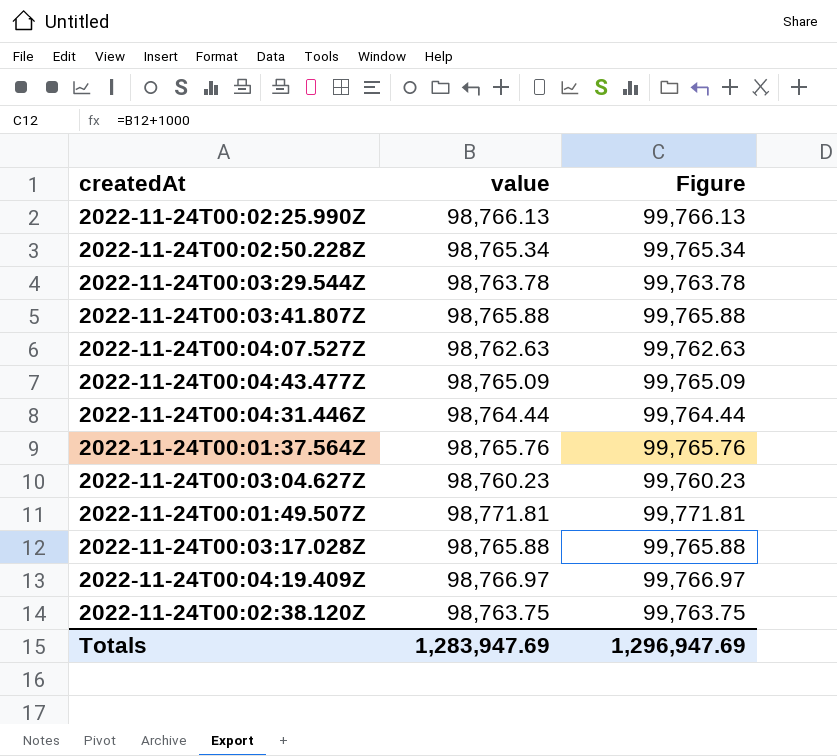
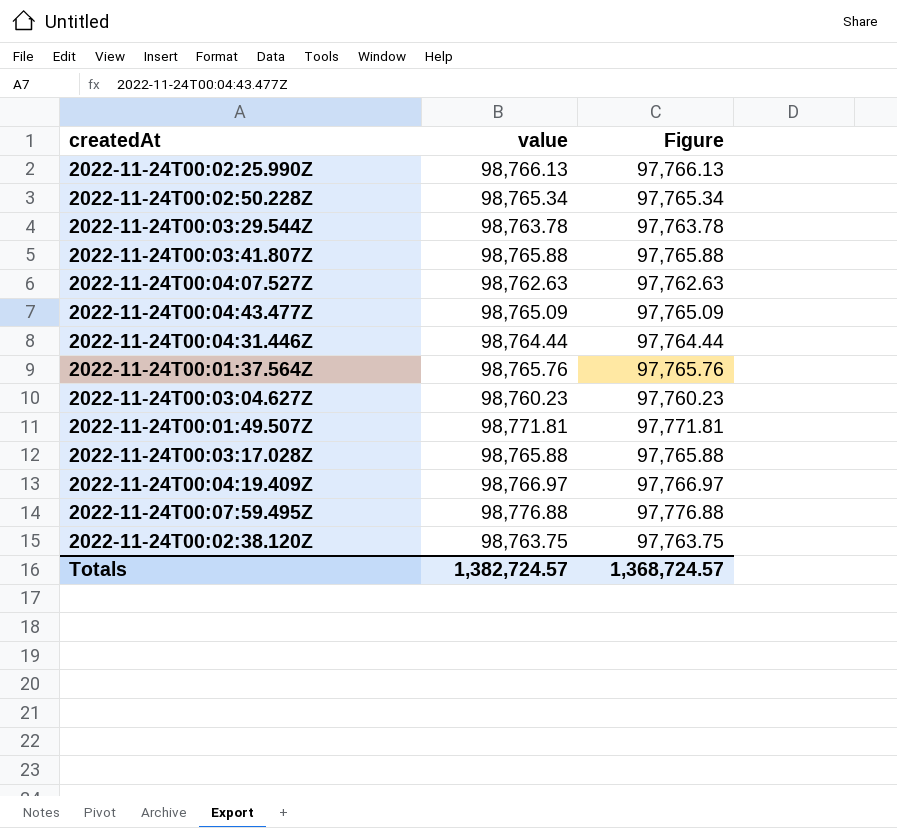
column Figure | formula: [value] + 1000 -> [value] - 1000
row 2022-11-24T00:07:59.495Z: none -> 98,776.88 | 97,776.88
Totals | value: 1,283,947.69 -> 1,382,724.57
Totals | Figure: 1,296,947.69 -> 1,368,724.57

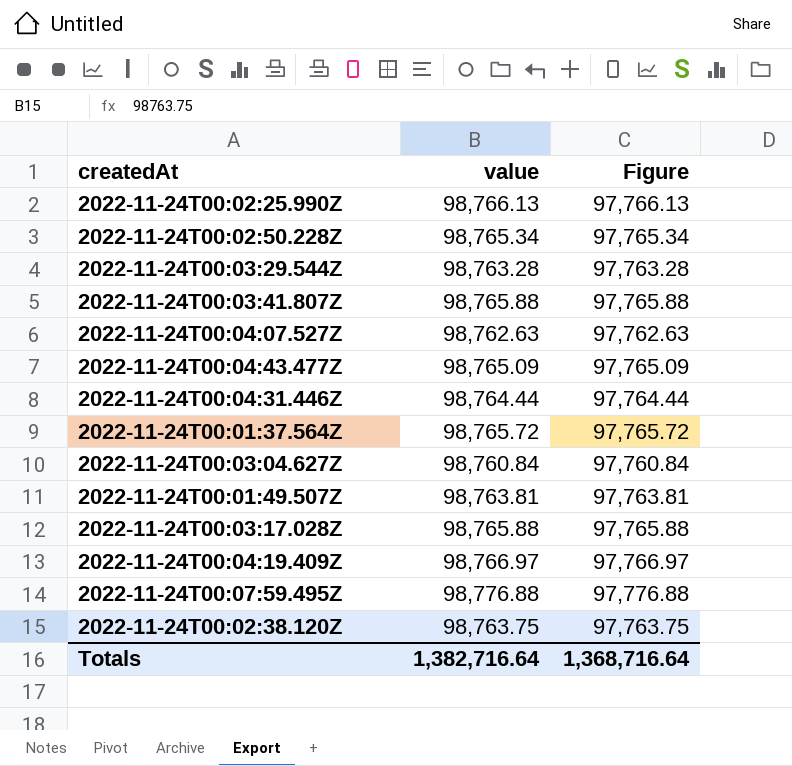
2022-11-24T00:03:29.544Z | value: 98,763.78 -> 98,763.28
2022-11-24T00:03:29.544Z | Figure: 97,763.78 -> 97,763.28
2022-11-24T00:01:37.564Z | value: 98,765.76 -> 98,765.72
2022-11-24T00:01:37.564Z | Figure: 97,765.76 -> 97,765.72
2022-11-24T00:03:04.627Z | value: 98,760.23 -> 98,760.84
2022-11-24T00:03:04.627Z | Figure: 97,760.23 -> 97,760.84
2022-11-24T00:01:49.507Z | value: 98,771.81 -> 98,763.81
2022-11-24T00:01:49.507Z | Figure: 97,771.81 -> 97,763.81
Totals | value: 1,382,724.57 -> 1,382,716.64
Totals | Figure: 1,368,724.57 -> 1,368,716.64

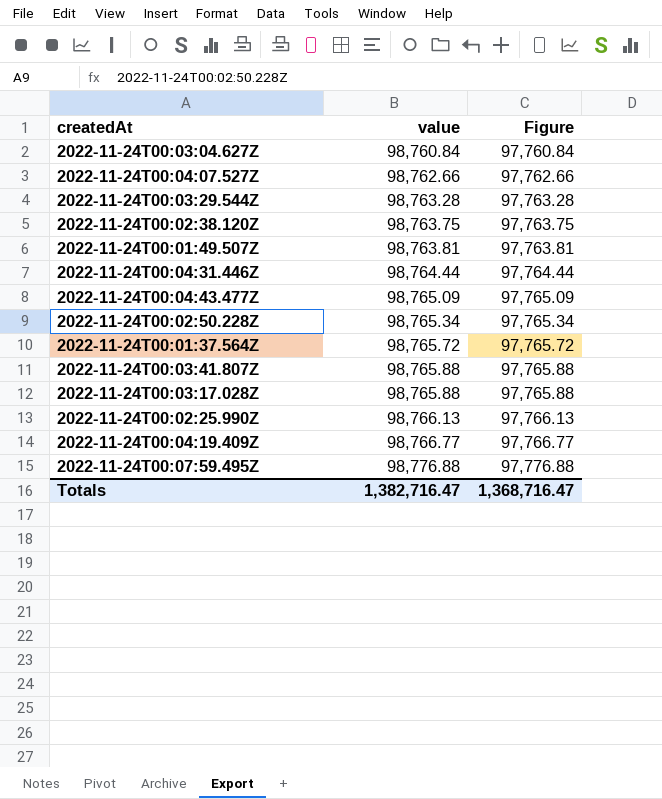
row order: none -> value ascending
2022-11-24T00:04:07.527Z | value: 98,762.63 -> 98,762.66
2022-11-24T00:04:07.527Z | Figure: 97,762.63 -> 97,762.66
2022-11-24T00:04:19.409Z | value: 98,766.97 -> 98,766.77
2022-11-24T00:04:19.409Z | Figure: 97,766.97 -> 97,766.77
Totals | value: 1,382,716.64 -> 1,382,716.47
Totals | Figure: 1,368,716.64 -> 1,368,716.47

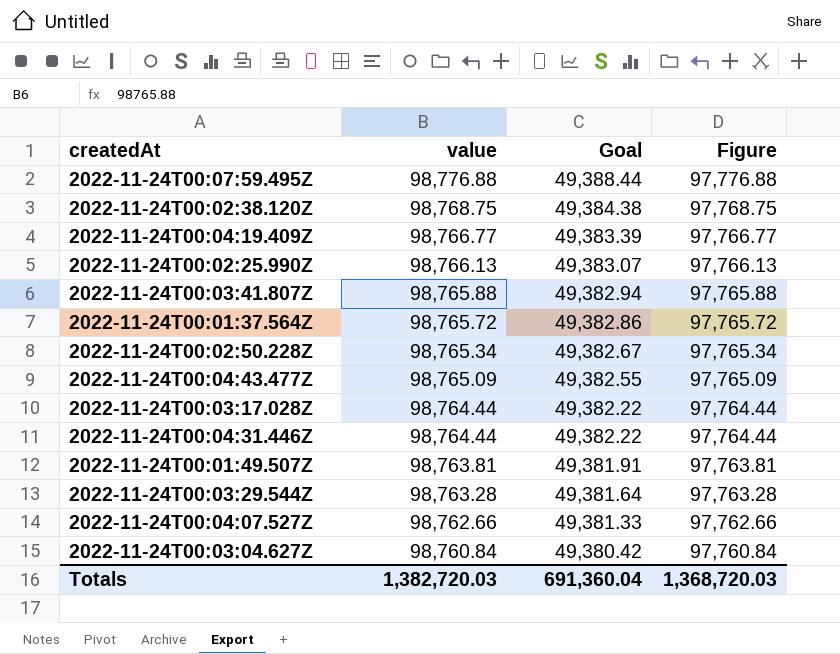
row order: value ascending -> value descending
column Goal | formula: none -> [value] * 0.5
2022-11-24T00:02:38.120Z | value: 98,763.75 -> 98,768.75
2022-11-24T00:02:38.120Z | Figure: 97,763.75 -> 97,768.75
2022-11-24T00:03:17.028Z | value: 98,765.88 -> 98,764.44
2022-11-24T00:03:17.028Z | Figure: 97,765.88 -> 97,764.44
Totals | value: 1,382,716.47 -> 1,382,720.03
Totals | Figure: 1,368,716.47 -> 1,368,720.03

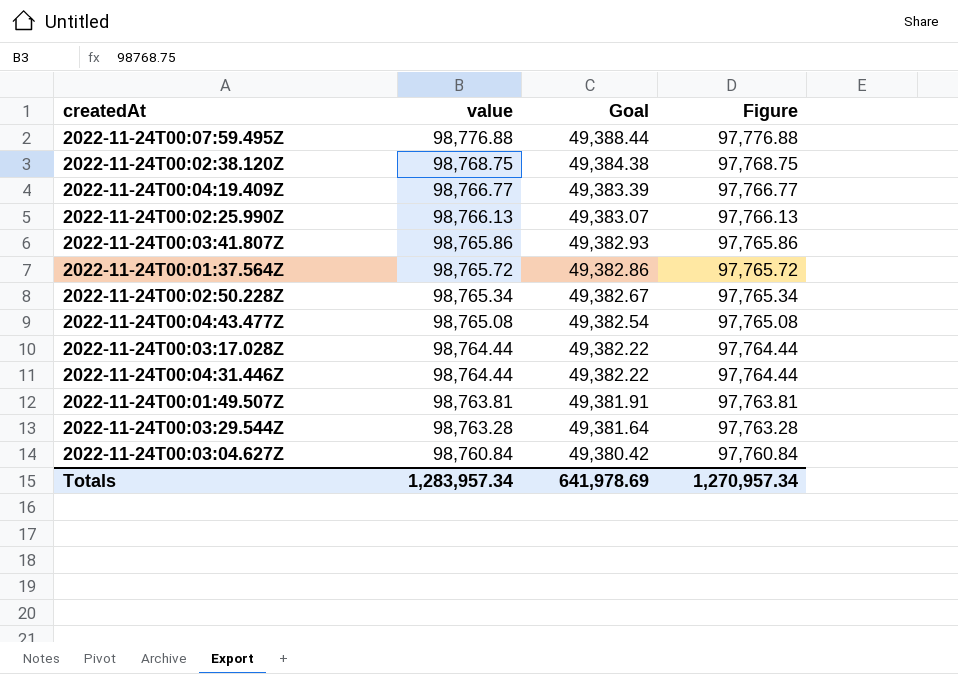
row 2022-11-24T00:04:07.527Z: 98,762.66 | 49,381.33 | 97,762.66 -> none
2022-11-24T00:03:41.807Z | value: 98,765.88 -> 98,765.86
2022-11-24T00:03:41.807Z | Goal: 49,382.94 -> 49,382.93
2022-11-24T00:03:41.807Z | Figure: 97,765.88 -> 97,765.86
2022-11-24T00:04:43.477Z | value: 98,765.09 -> 98,765.08
2022-11-24T00:04:43.477Z | Goal: 49,382.55 -> 49,382.54
2022-11-24T00:04:43.477Z | Figure: 97,765.09 -> 97,765.08
Totals | value: 1,382,720.03 -> 1,283,957.34
Totals | Goal: 691,360.04 -> 641,978.69
Totals | Figure: 1,368,720.03 -> 1,270,957.34

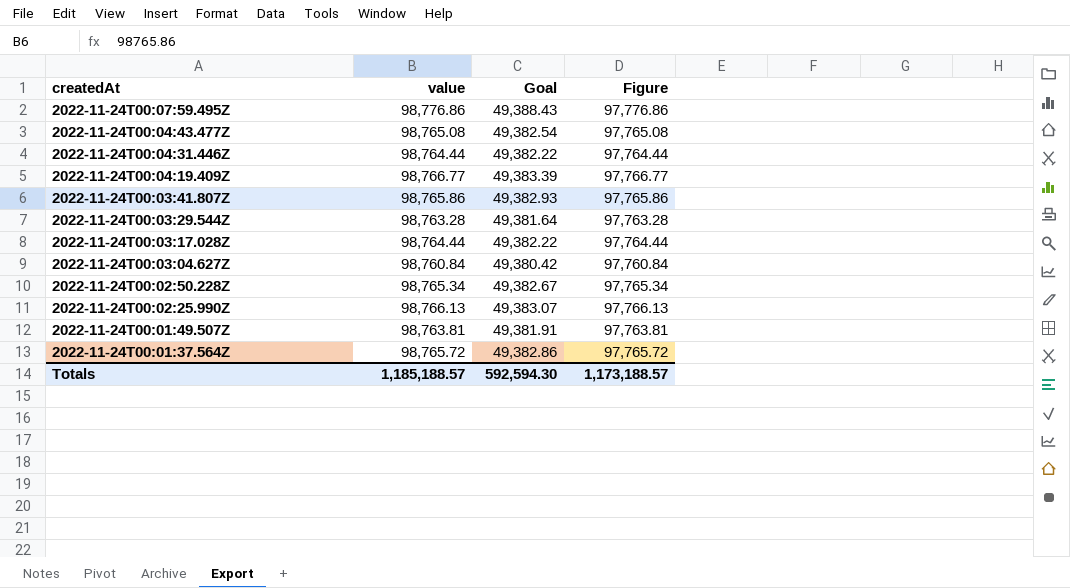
row order: value descending -> createdAt descending
row 2022-11-24T00:02:38.120Z: 98,768.75 | 49,384.38 | 97,768.75 -> none
2022-11-24T00:07:59.495Z | value: 98,776.88 -> 98,776.86
2022-11-24T00:07:59.495Z | Goal: 49,388.44 -> 49,388.43
2022-11-24T00:07:59.495Z | Figure: 97,776.88 -> 97,776.86
Totals | value: 1,283,957.34 -> 1,185,188.57
Totals | Goal: 641,978.69 -> 592,594.30
Totals | Figure: 1,270,957.34 -> 1,173,188.57

